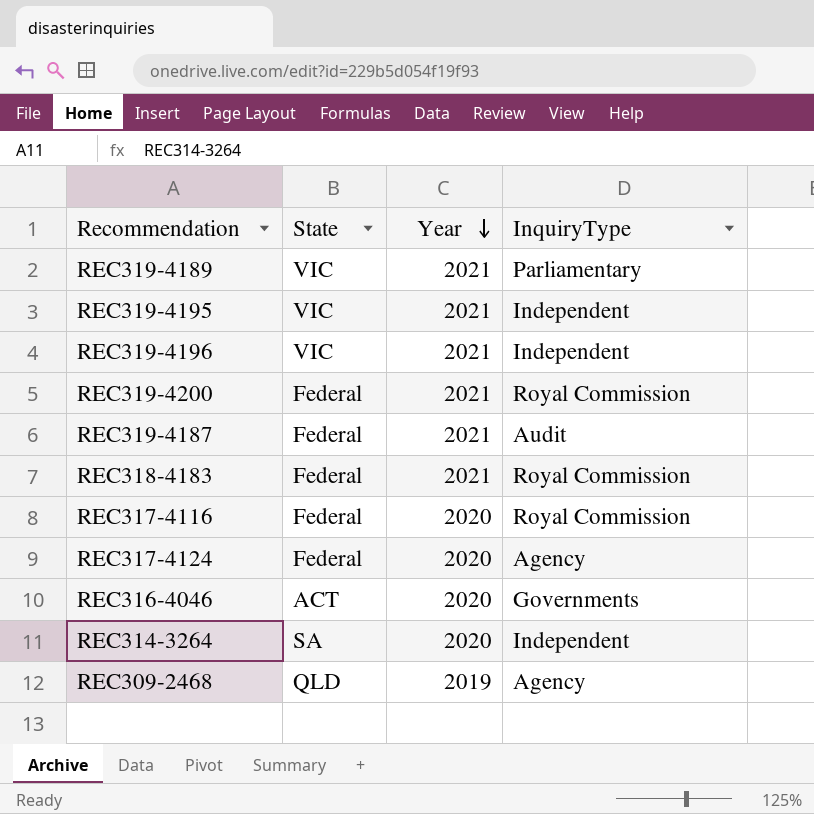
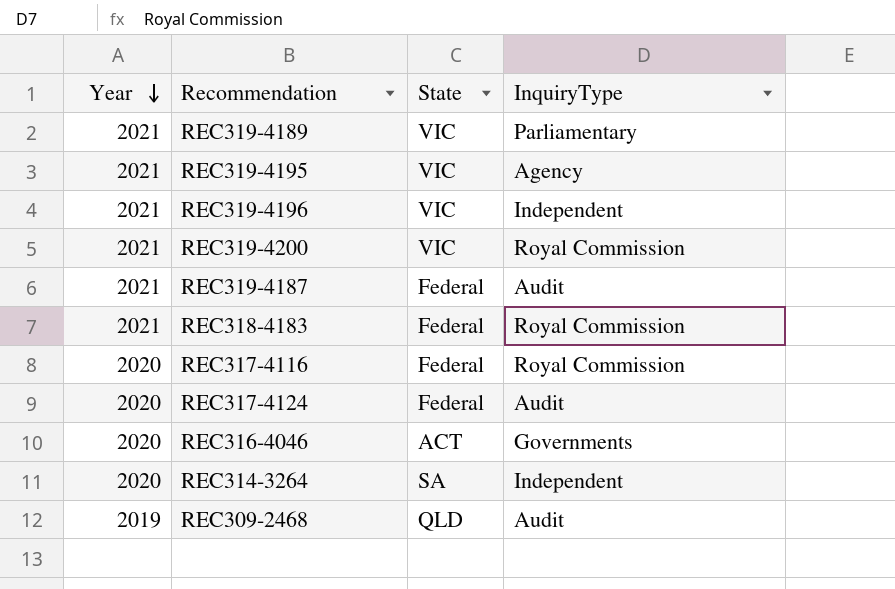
column Year | position: 3 -> 1
REC319-4195 | InquiryType: Independent -> Agency
REC319-4200 | State: Federal -> VIC
REC317-4124 | InquiryType: Agency -> Audit
REC309-2468 | InquiryType: Agency -> Audit

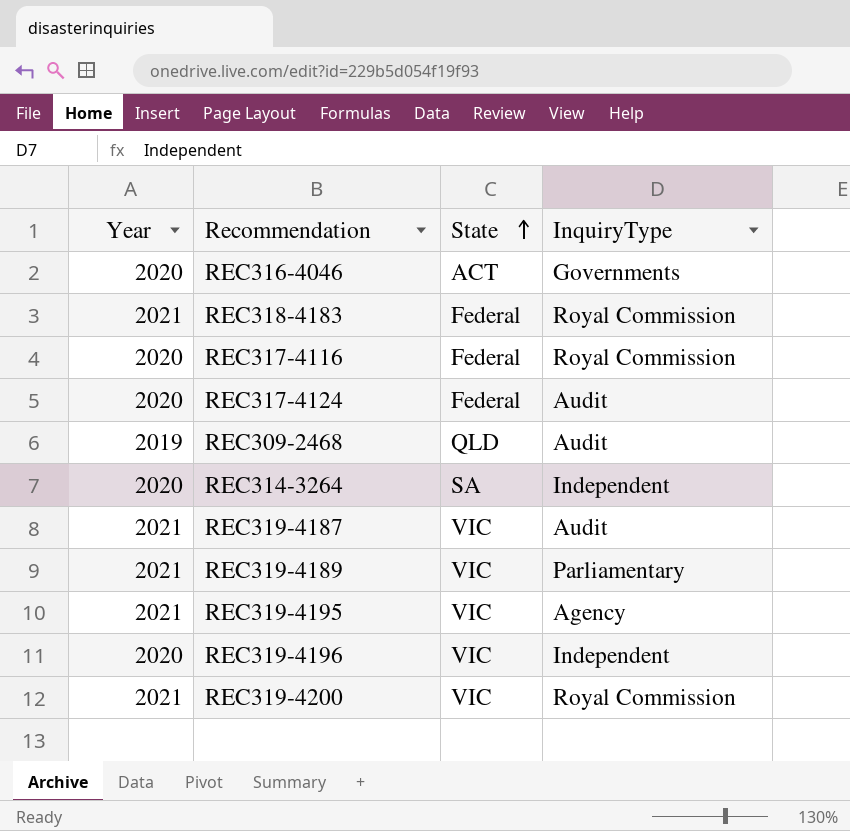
row order: Year descending -> State ascending
REC319-4187 | State: Federal -> VIC
REC319-4196 | Year: 2021 -> 2020

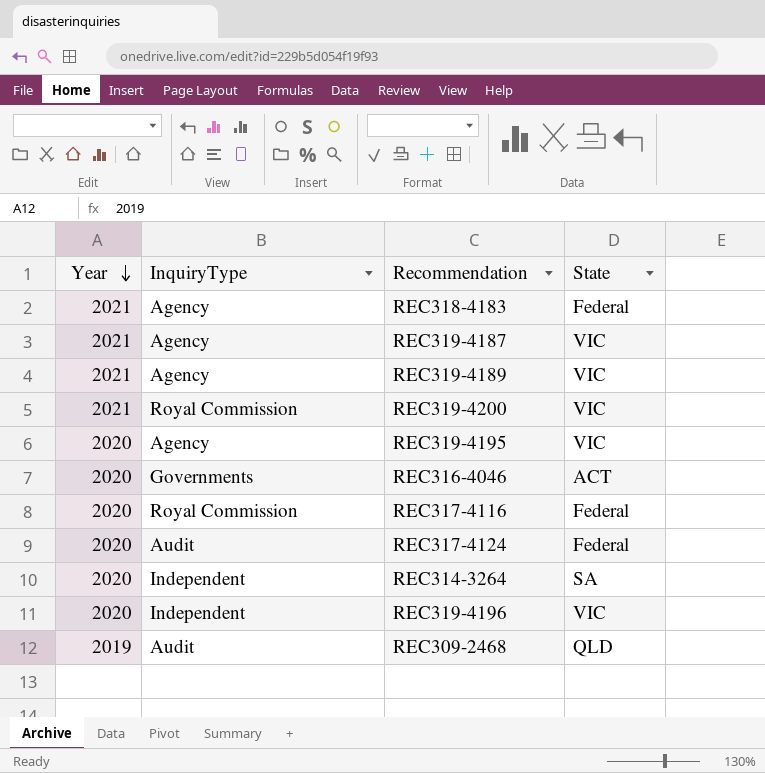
row order: State ascending -> Year descending
column InquiryType | position: 4 -> 2
REC318-4183 | InquiryType: Royal Commission -> Agency
REC319-4187 | InquiryType: Audit -> Agency
REC319-4189 | InquiryType: Parliamentary -> Agency
REC319-4195 | Year: 2021 -> 2020

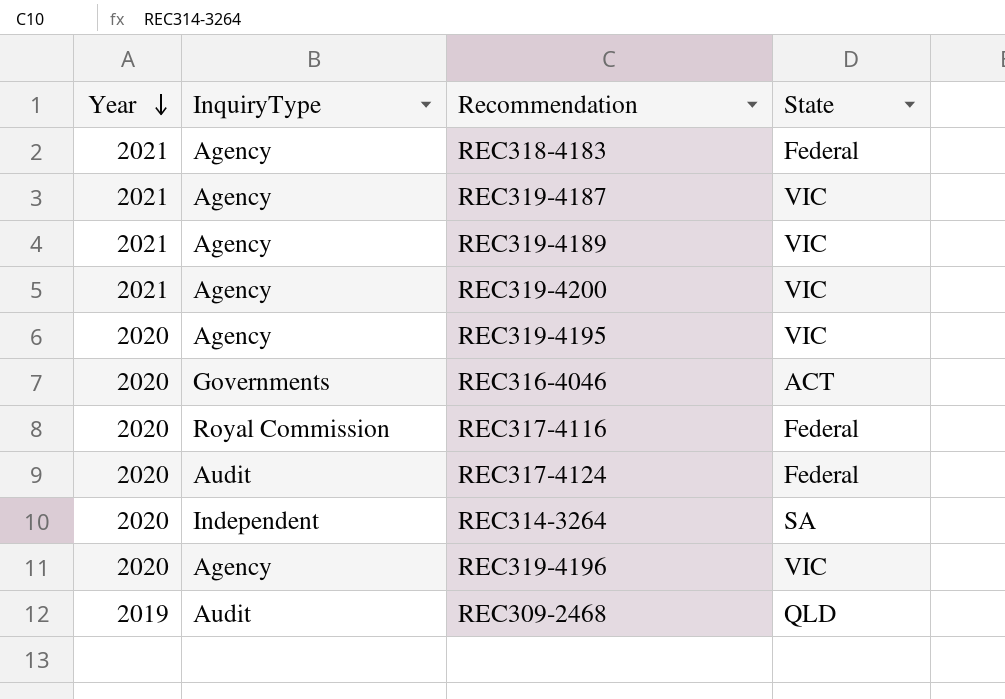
REC319-4200 | InquiryType: Royal Commission -> Agency
REC319-4196 | InquiryType: Independent -> Agency

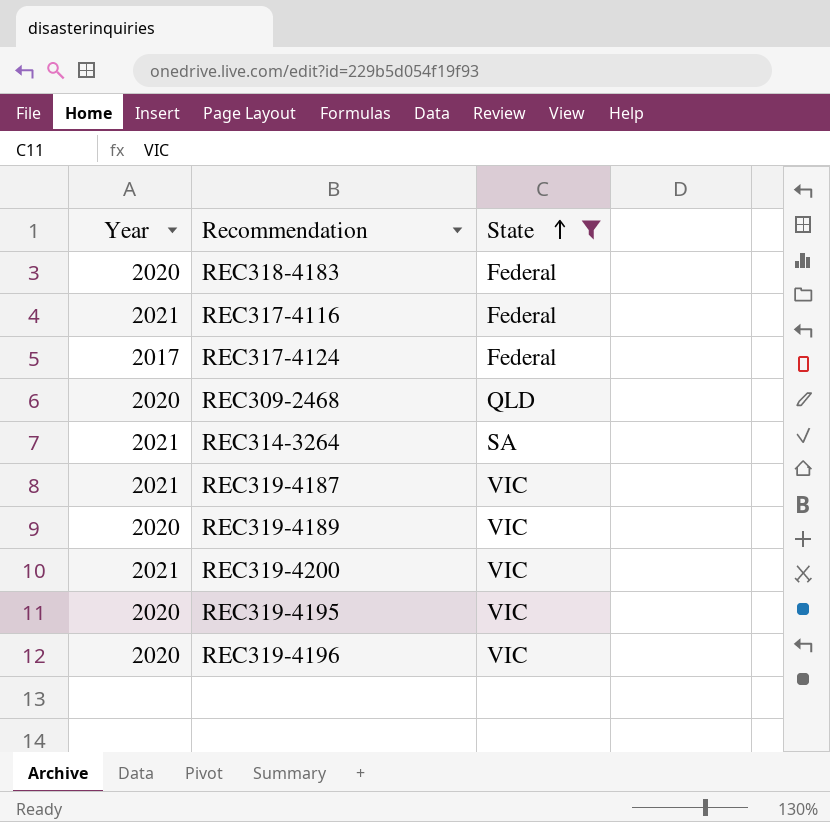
filter: none -> State != ACT
row order: Year descending -> State ascending
column InquiryType | position: 2 -> none
REC318-4183 | Year: 2021 -> 2020
REC317-4116 | Year: 2020 -> 2021
REC317-4124 | Year: 2020 -> 2017
REC309-2468 | Year: 2019 -> 2020
REC314-3264 | Year: 2020 -> 2021
REC319-4189 | Year: 2021 -> 2020

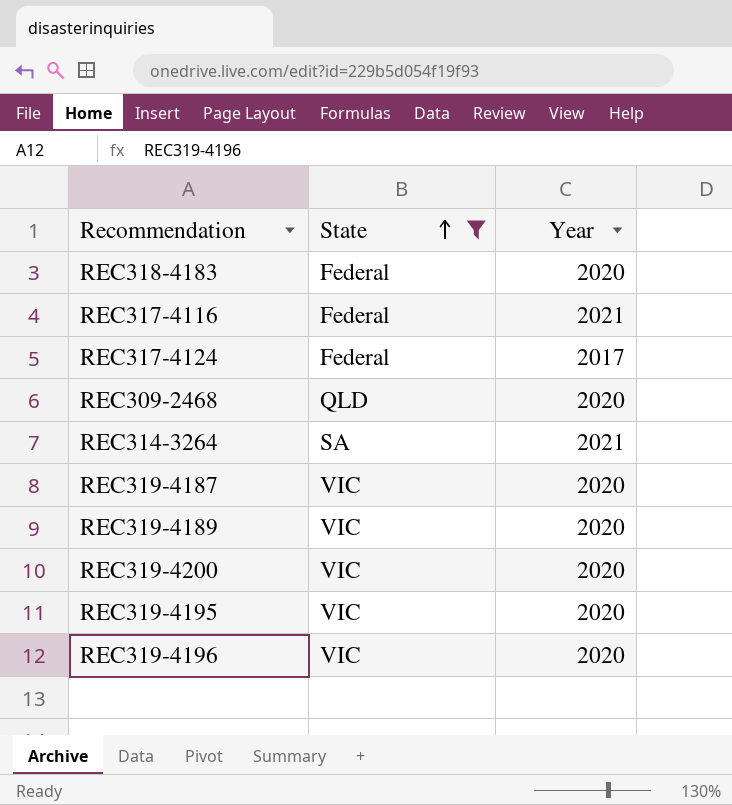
column Year | position: 1 -> 3
REC319-4187 | Year: 2021 -> 2020
REC319-4200 | Year: 2021 -> 2020

